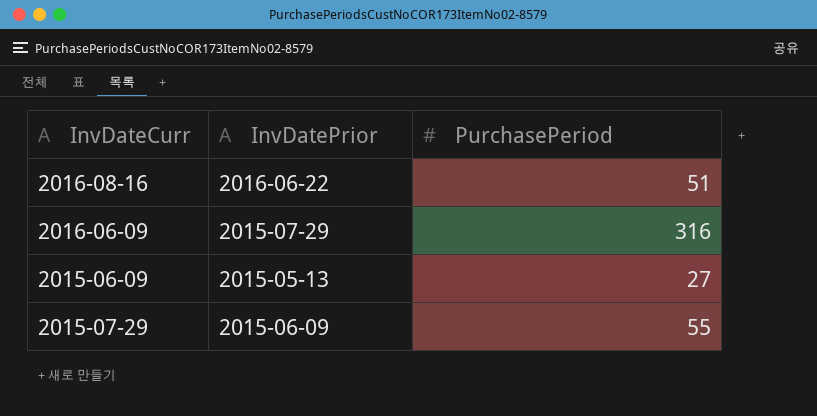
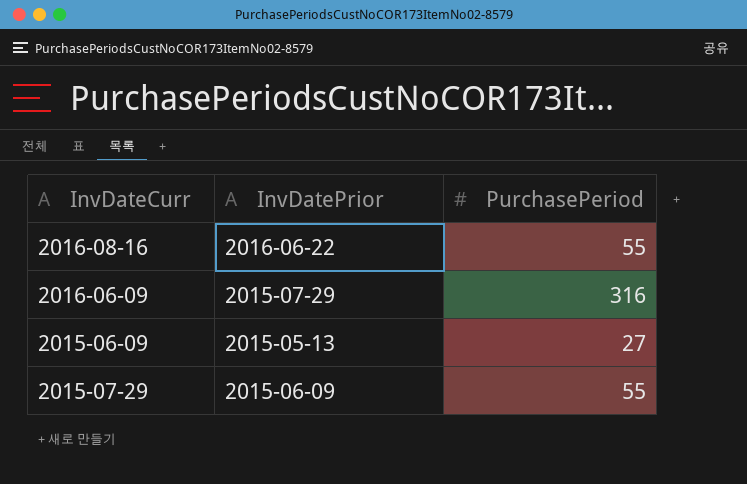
2016-08-16 | PurchasePeriod: 51 -> 55

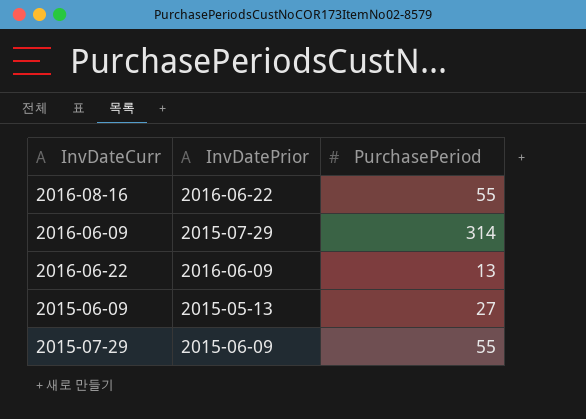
2016-06-09 | PurchasePeriod: 316 -> 314
row 2016-06-22: none -> 2016-06-09 | 13

